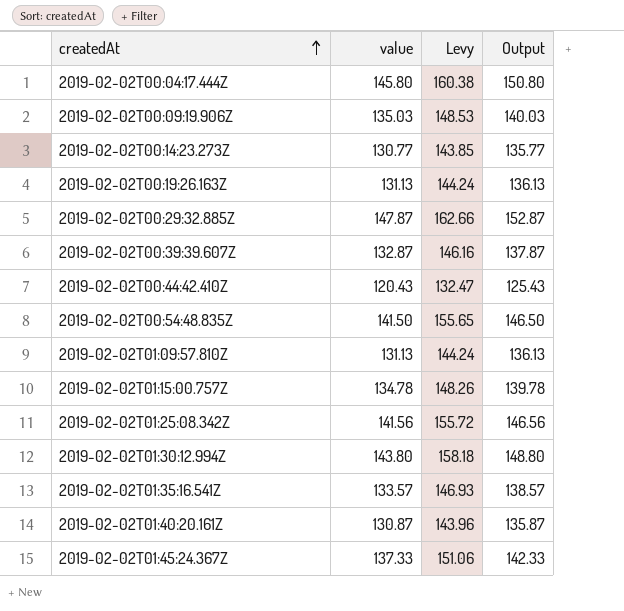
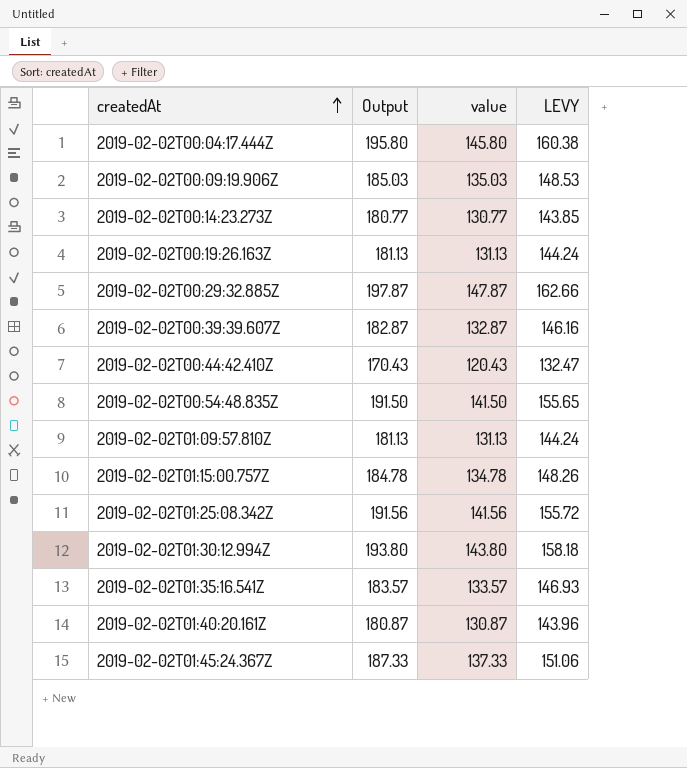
column Output | formula: [value] + 5 -> [value] + 50
column Output | position: 4 -> 2
column name: Levy -> LEVY

